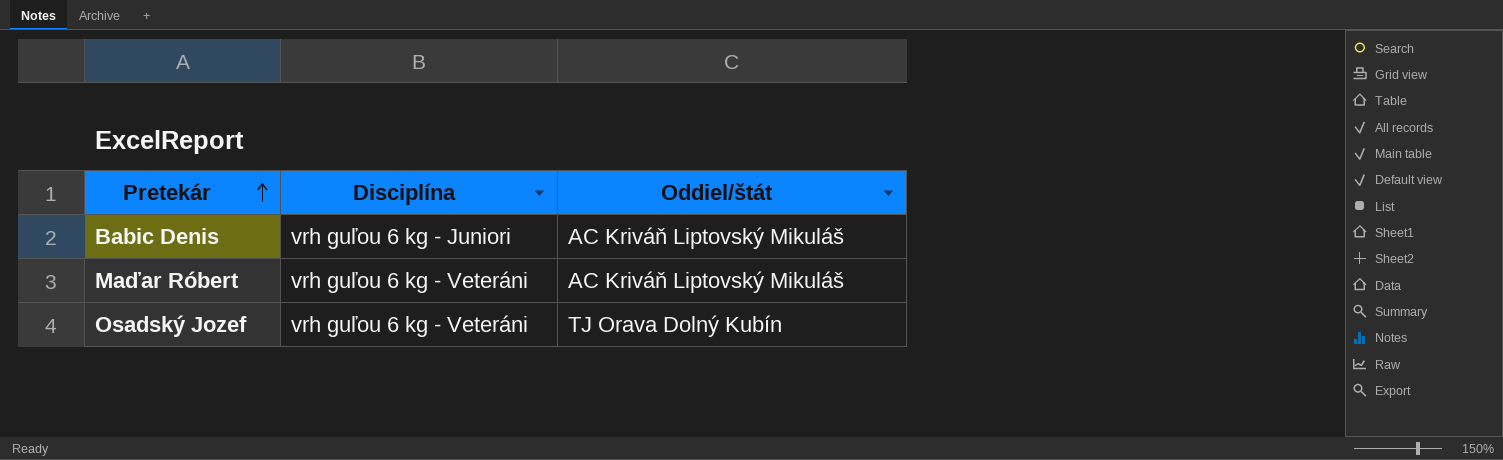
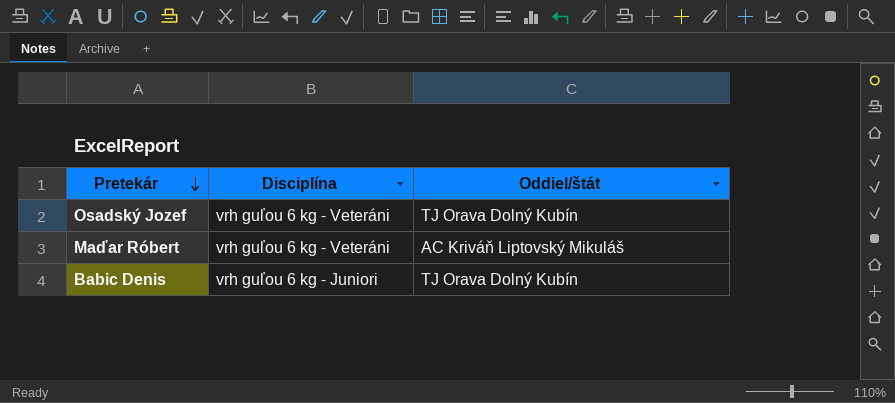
row order: Pretekár ascending -> Pretekár descending
Babic Denis | Oddiel/štát: AC Kriváň Liptovský Mikuláš -> TJ Orava Dolný Kubín

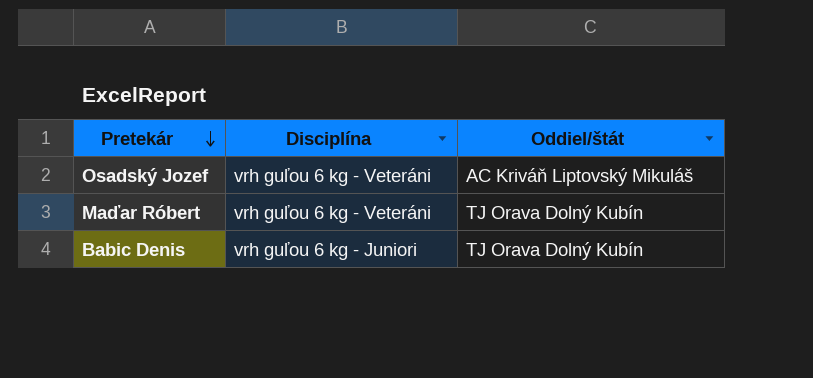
Osadský Jozef | Oddiel/štát: TJ Orava Dolný Kubín -> AC Kriváň Liptovský Mikuláš
Maďar Róbert | Oddiel/štát: AC Kriváň Liptovský Mikuláš -> TJ Orava Dolný Kubín

